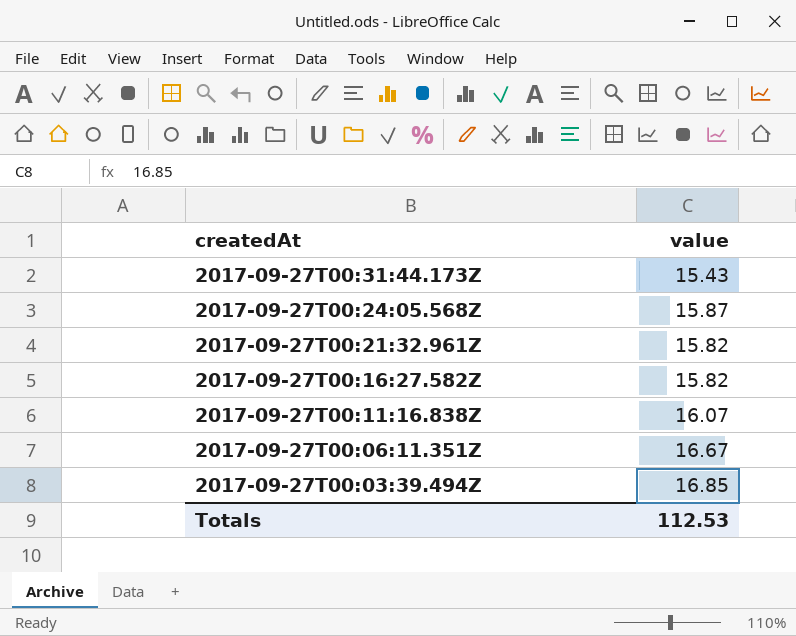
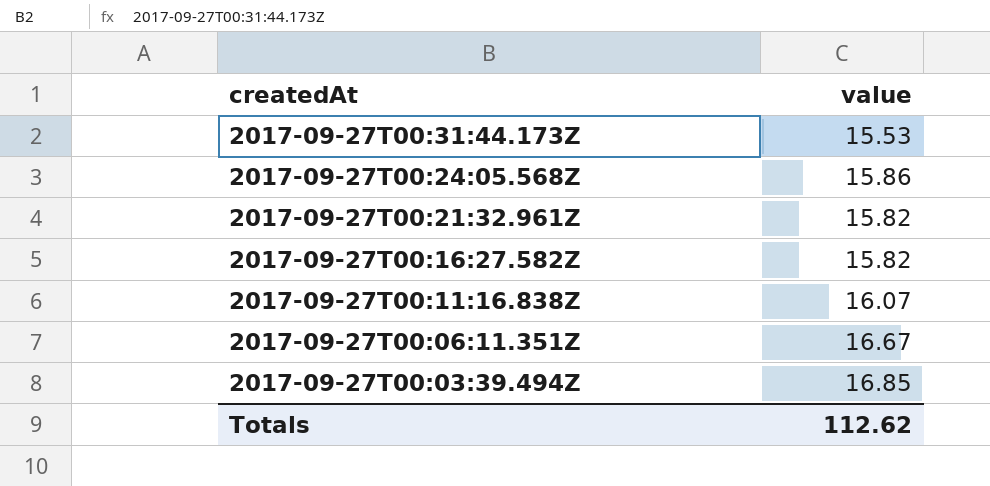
2017-09-27T00:31:44.173Z | value: 15.43 -> 15.53
2017-09-27T00:24:05.568Z | value: 15.87 -> 15.86
Totals | value: 112.53 -> 112.62

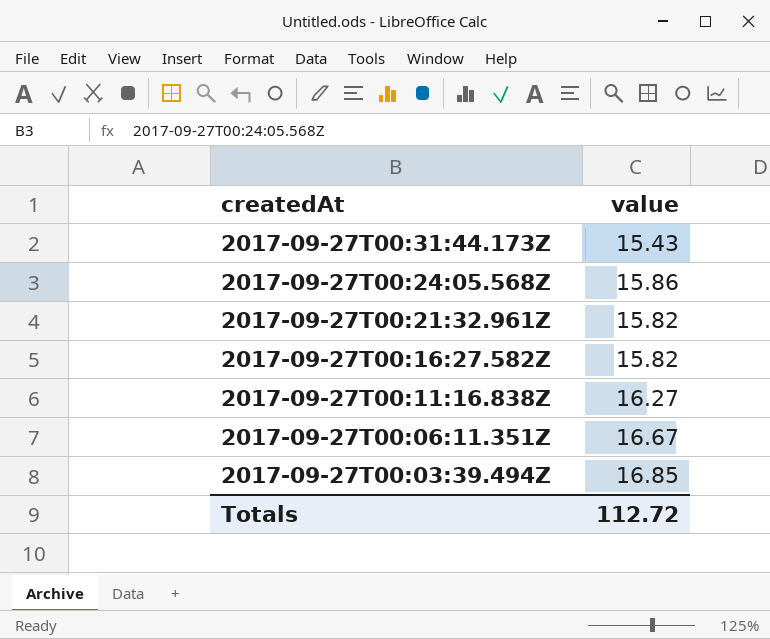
2017-09-27T00:31:44.173Z | value: 15.53 -> 15.43
2017-09-27T00:11:16.838Z | value: 16.07 -> 16.27
Totals | value: 112.62 -> 112.72

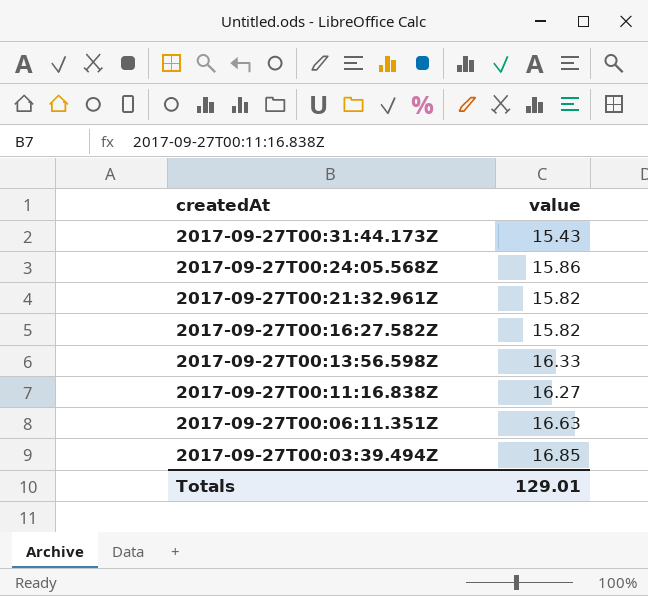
row 2017-09-27T00:13:56.598Z: none -> 16.33
2017-09-27T00:06:11.351Z | value: 16.67 -> 16.63
Totals | value: 112.72 -> 129.01

